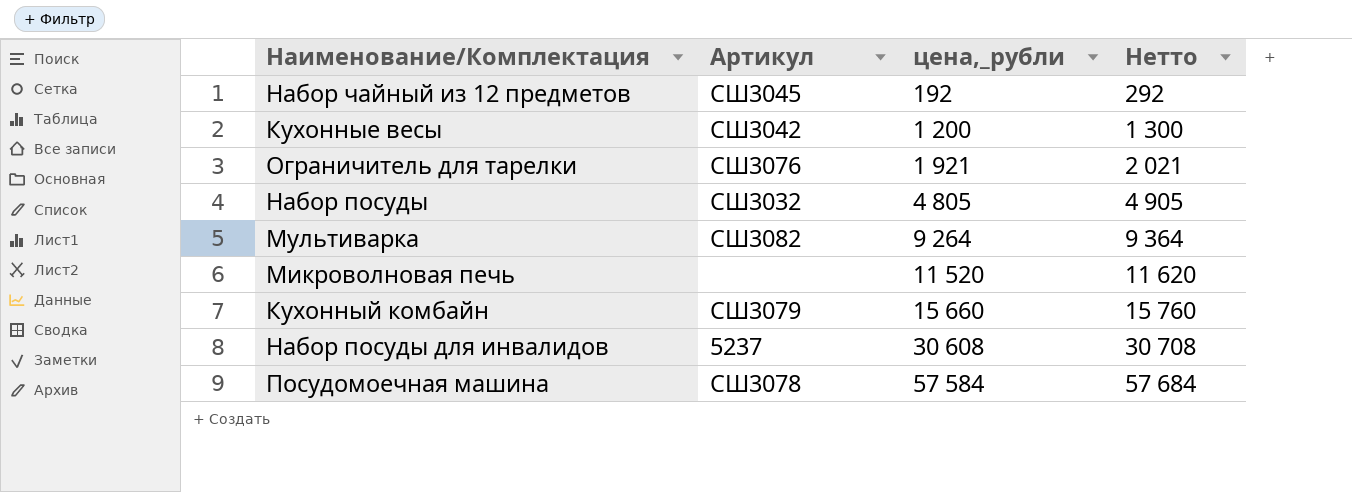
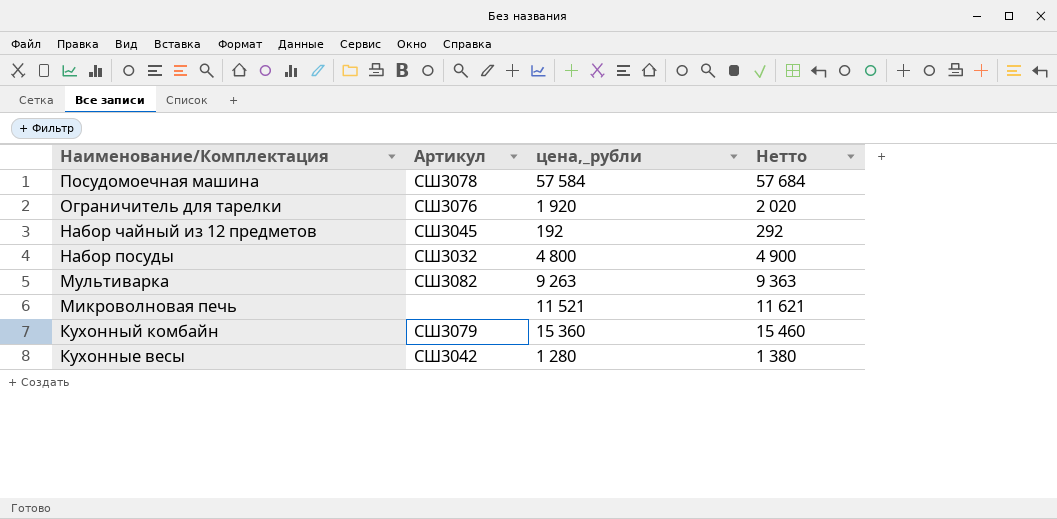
row order: цена,_рубли ascending -> Наименование/Комплектация descending
row Набор посуды для инвалидов: 5237 | 30 608 | 30 708 -> none
Ограничитель для тарелки | цена,_рубли: 1 921 -> 1 920
Ограничитель для тарелки | Нетто: 2 021 -> 2 020
Набор посуды | цена,_рубли: 4 805 -> 4 800
Набор посуды | Нетто: 4 905 -> 4 900
Мультиварка | цена,_рубли: 9 264 -> 9 263
Мультиварка | Нетто: 9 364 -> 9 363
Микроволновая печь | цена,_рубли: 11 520 -> 11 521
Микроволновая печь | Нетто: 11 620 -> 11 621
Кухонный комбайн | цена,_рубли: 15 660 -> 15 360
Кухонный комбайн | Нетто: 15 760 -> 15 460
Кухонные весы | цена,_рубли: 1 200 -> 1 280
Кухонные весы | Нетто: 1 300 -> 1 380

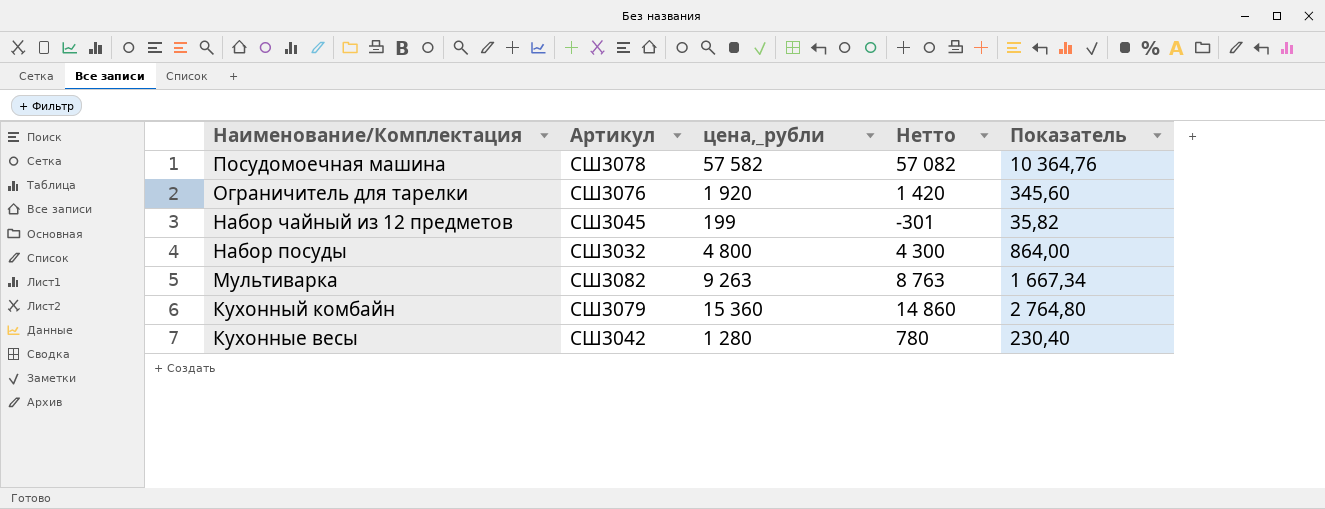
column Нетто | formula: [цена,_рубли] + 100 -> [цена,_рубли] - 500
column Показатель | formula: none -> [цена,_рубли] * 0,18
row Микроволновая печь: none | 11 521 | 11 621 -> none
Посудомоечная машина | цена,_рубли: 57 584 -> 57 582
Набор чайный из 12 предметов | цена,_рубли: 192 -> 199

